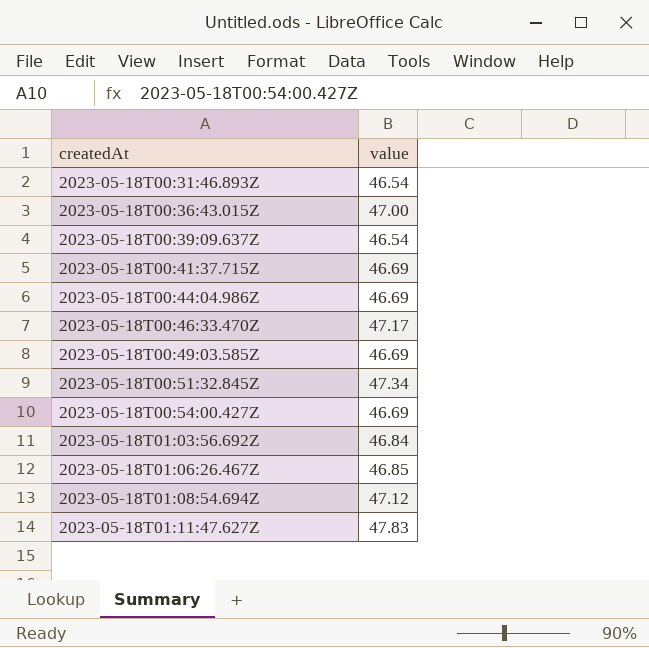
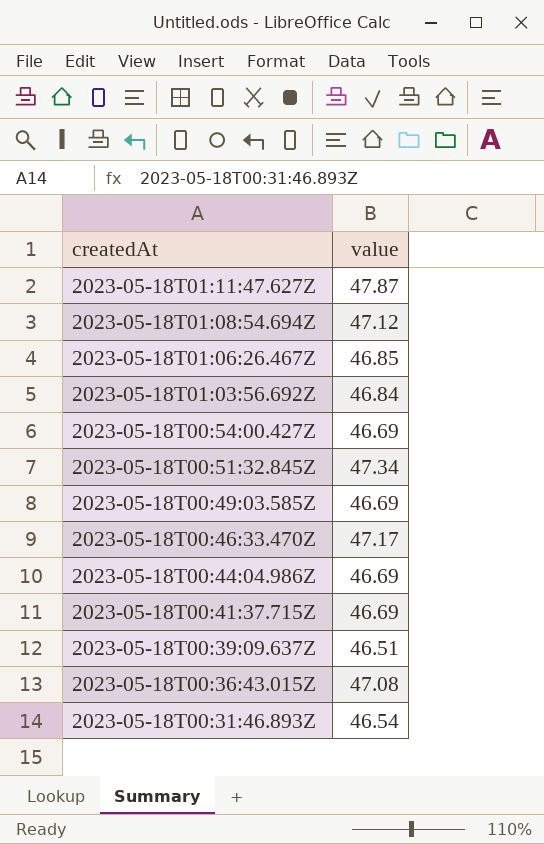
row order: createdAt ascending -> createdAt descending
2023-05-18T01:11:47.627Z | value: 47.83 -> 47.87
2023-05-18T00:39:09.637Z | value: 46.54 -> 46.51
2023-05-18T00:36:43.015Z | value: 47.00 -> 47.08

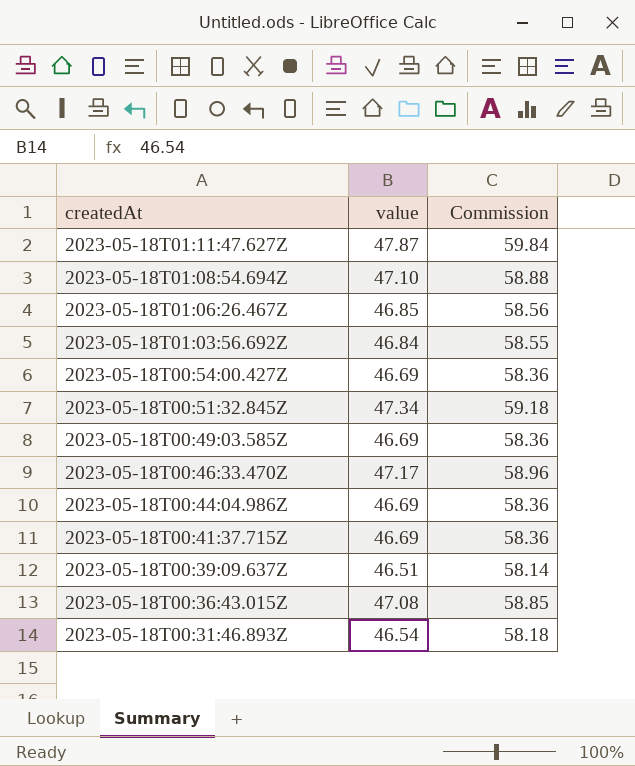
column Commission | formula: none -> [value] * 1.25
2023-05-18T01:08:54.694Z | value: 47.12 -> 47.10

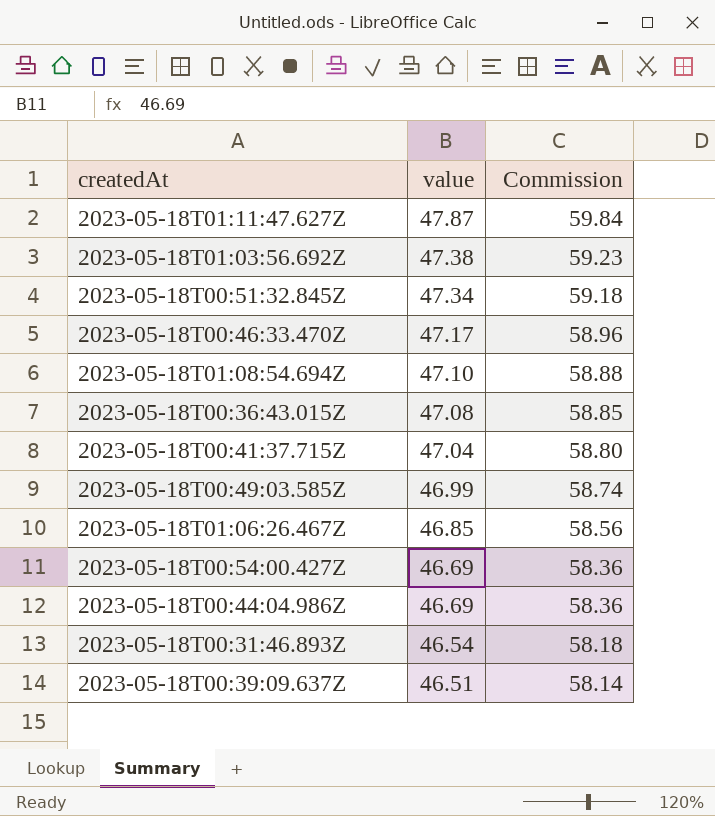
row order: createdAt descending -> value descending
2023-05-18T01:03:56.692Z | value: 46.84 -> 47.38
2023-05-18T01:03:56.692Z | Commission: 58.55 -> 59.23
2023-05-18T00:41:37.715Z | value: 46.69 -> 47.04
2023-05-18T00:41:37.715Z | Commission: 58.36 -> 58.80
2023-05-18T00:49:03.585Z | value: 46.69 -> 46.99
2023-05-18T00:49:03.585Z | Commission: 58.36 -> 58.74

